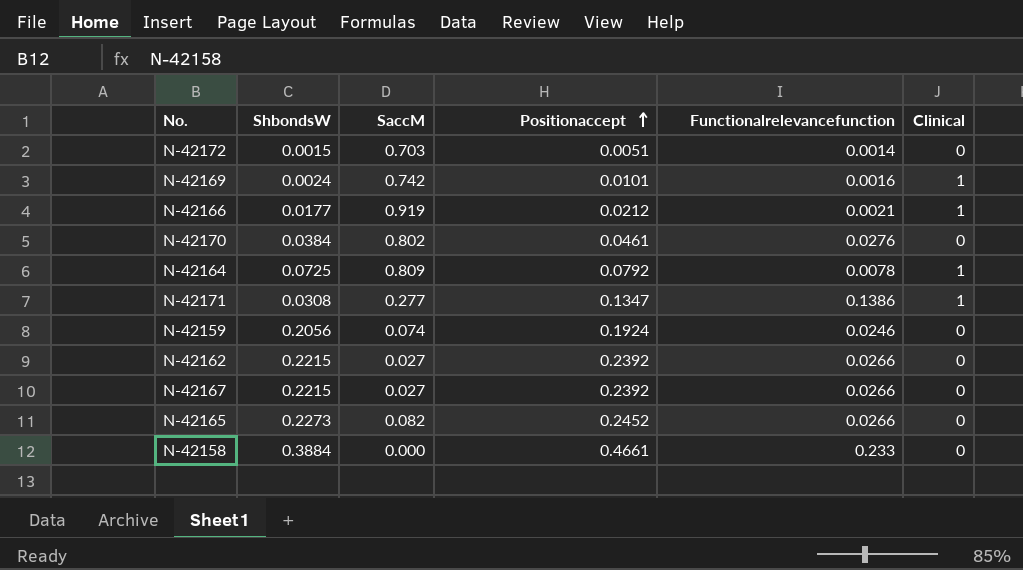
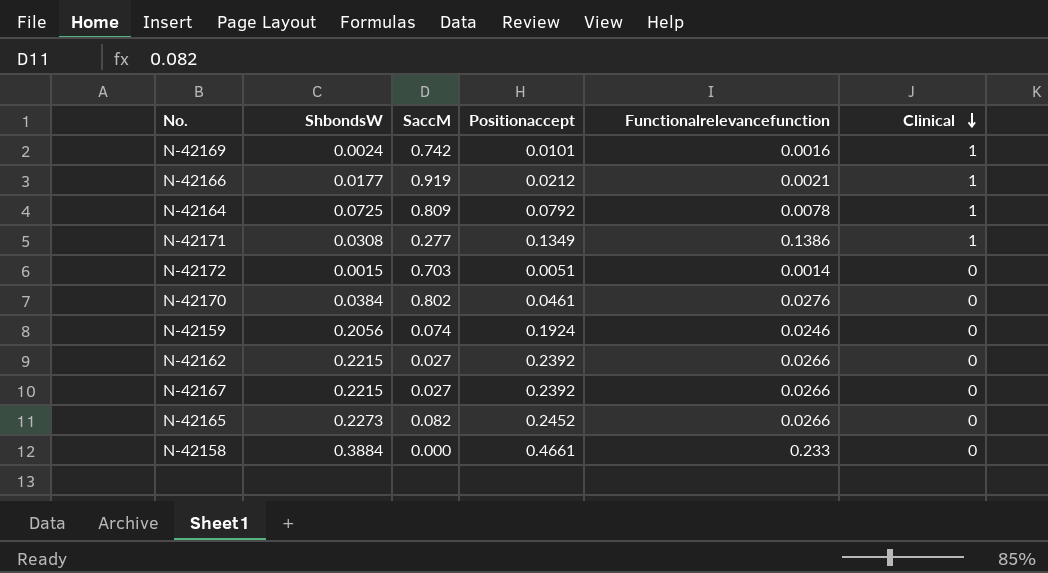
row order: Positionaccept ascending -> Clinical descending
N-42171 | Positionaccept: 0.1347 -> 0.1349

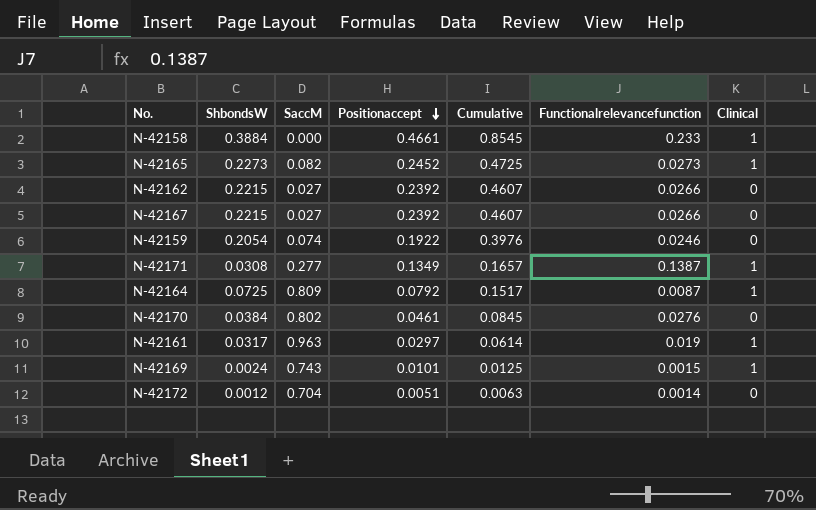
row order: Clinical descending -> Positionaccept descending
column Cumulative | formula: none -> [ShbondsW] + [Positionaccept]
row N-42166: 0.0177 | 0.919 | 0.0212 | 0.0021 | 1 -> none
N-42158 | Clinical: 0 -> 1
N-42165 | Functionalrelevancefunction: 0.0266 -> 0.0273
N-42165 | Clinical: 0 -> 1
N-42159 | ShbondsW: 0.2056 -> 0.2054
N-42159 | Positionaccept: 0.1924 -> 0.1922
N-42171 | Functionalrelevancefunction: 0.1386 -> 0.1387
N-42164 | Functionalrelevancefunction: 0.0078 -> 0.0087
row N-42161: none -> 0.0317 | 0.963 | 0.0297 | 0.0614 | 0.019 | 1
N-42169 | SaccM: 0.742 -> 0.743
N-42169 | Functionalrelevancefunction: 0.0016 -> 0.0015
N-42172 | ShbondsW: 0.0015 -> 0.0012
N-42172 | SaccM: 0.703 -> 0.704

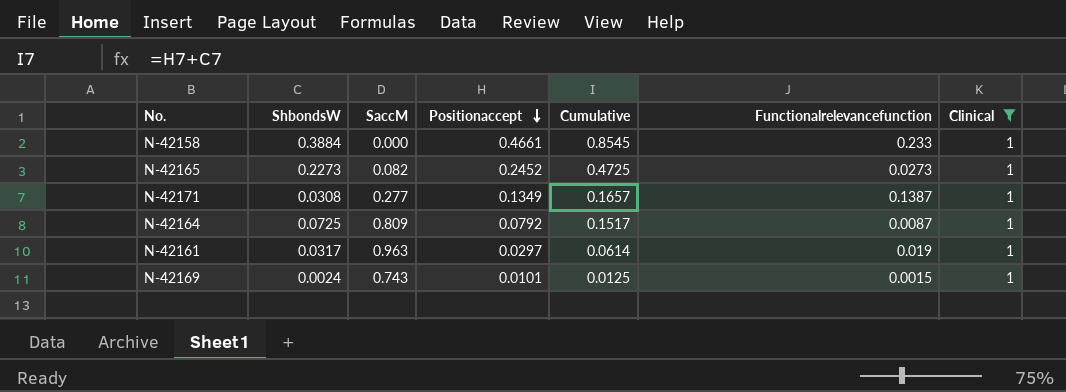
filter: none -> Clinical = 1

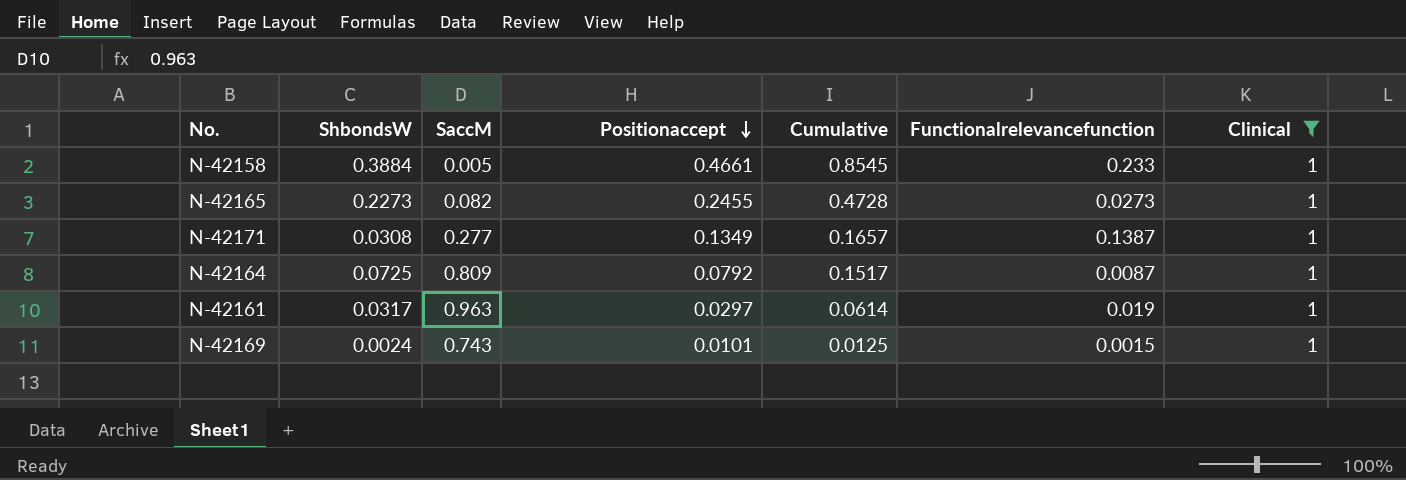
N-42158 | SaccM: 0.000 -> 0.005
N-42165 | Positionaccept: 0.2452 -> 0.2455
N-42165 | Cumulative: 0.4725 -> 0.4728

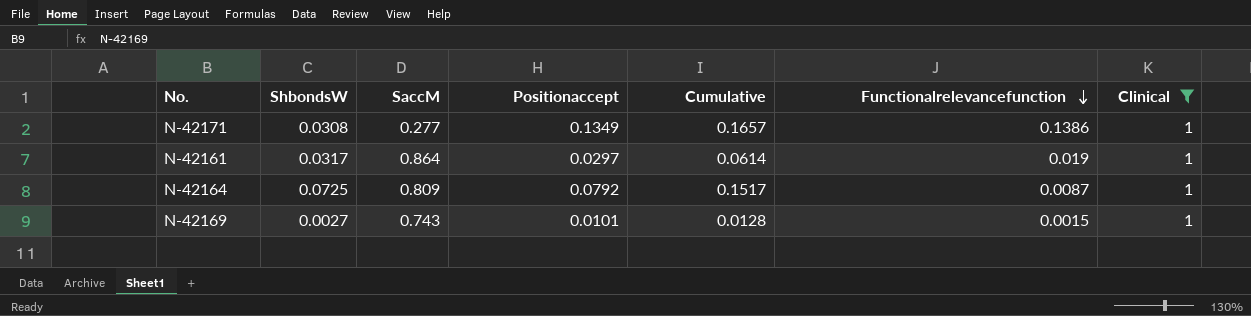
row order: Positionaccept descending -> Functionalrelevancefunction descending
row N-42158: 0.3884 | 0.005 | 0.4661 | 0.8545 | 0.233 | 1 -> none
row N-42165: 0.2273 | 0.082 | 0.2455 | 0.4728 | 0.0273 | 1 -> none
N-42171 | Functionalrelevancefunction: 0.1387 -> 0.1386
N-42161 | SaccM: 0.963 -> 0.864
N-42169 | ShbondsW: 0.0024 -> 0.0027
N-42169 | Cumulative: 0.0125 -> 0.0128

